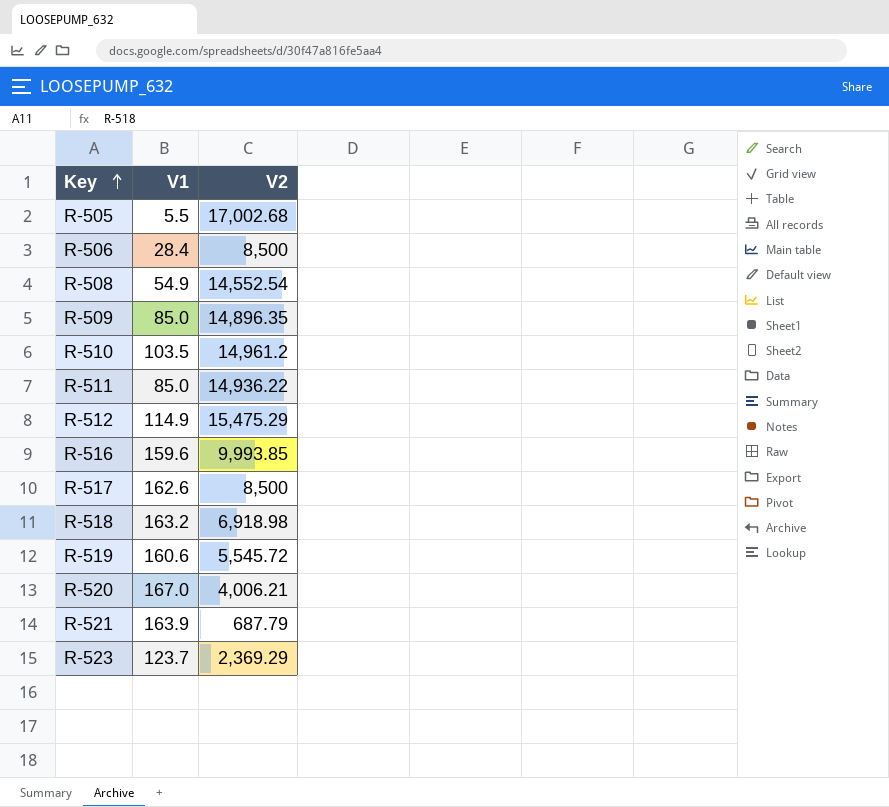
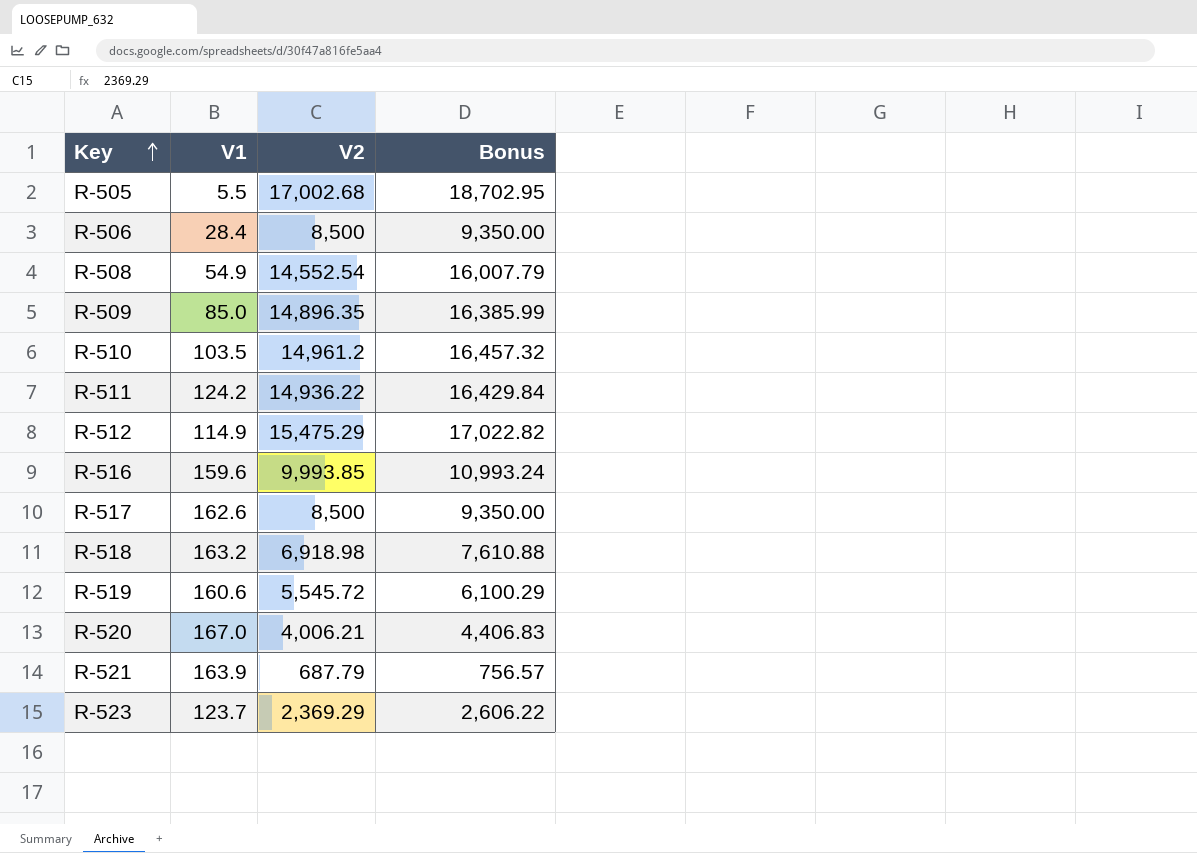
column Bonus | formula: none -> [V2] * 1.1
R-511 | V1: 85.0 -> 124.2

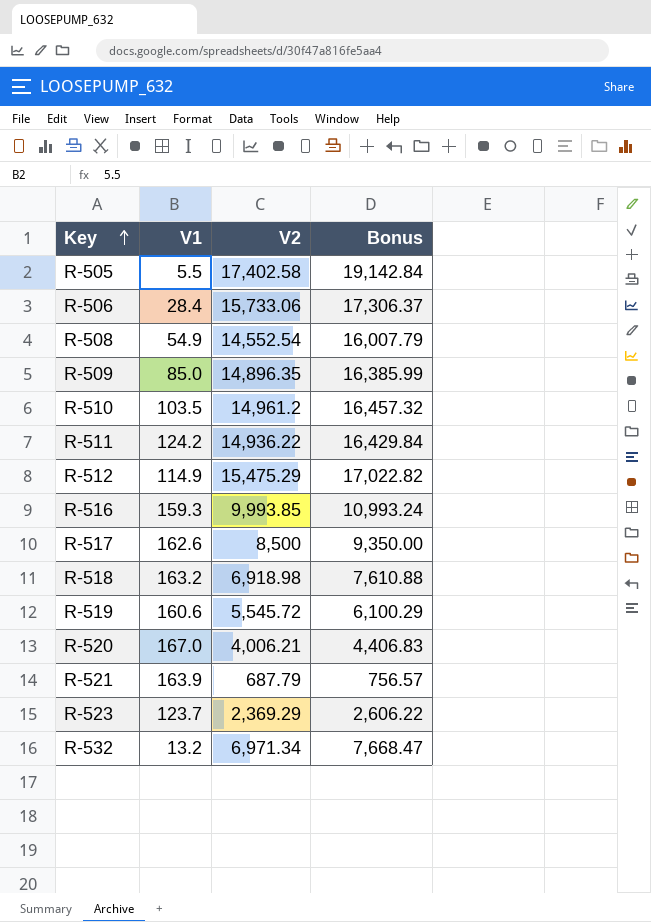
R-505 | V2: 17,002.68 -> 17,402.58
R-505 | Bonus: 18,702.95 -> 19,142.84
R-506 | V2: 8,500 -> 15,733.06
R-506 | Bonus: 9,350.00 -> 17,306.37
R-516 | V1: 159.6 -> 159.3
row R-532: none -> 13.2 | 6,971.34 | 7,668.47

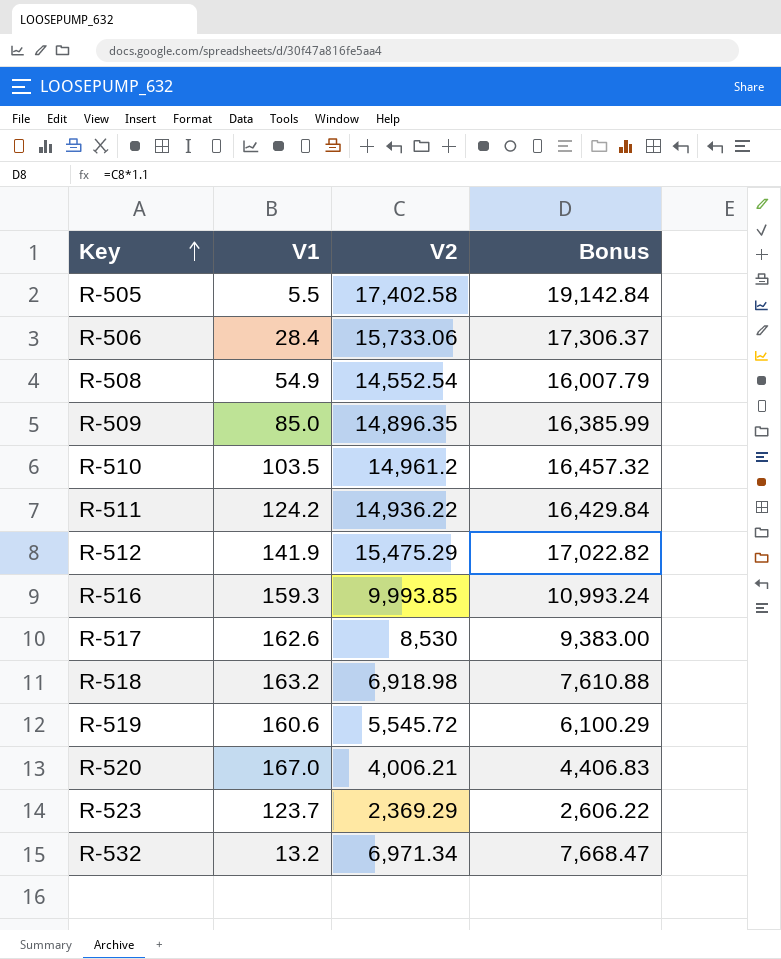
row R-521: 163.9 | 687.79 | 756.57 -> none
R-512 | V1: 114.9 -> 141.9
R-517 | V2: 8,500 -> 8,530
R-517 | Bonus: 9,350.00 -> 9,383.00

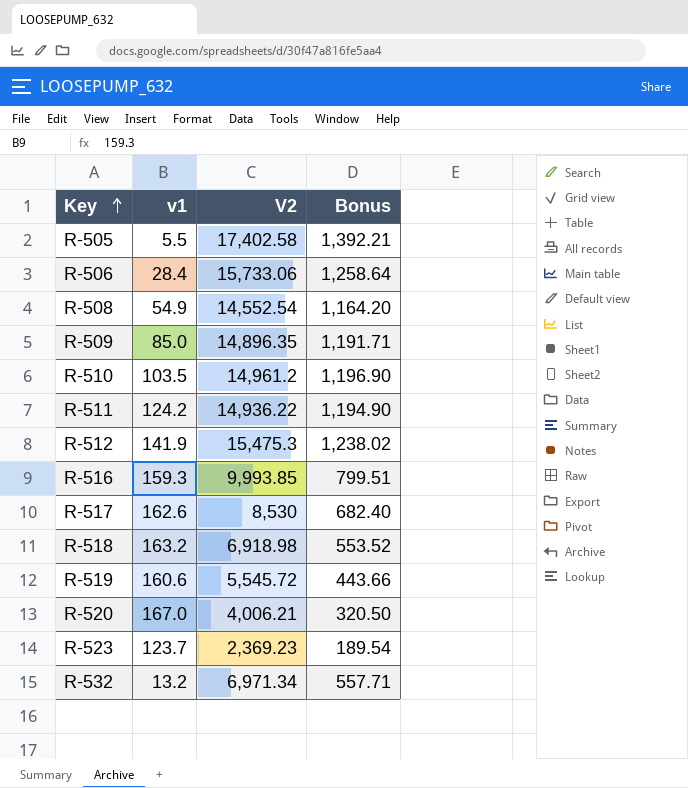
column name: V1 -> v1
column Bonus | formula: [V2] * 1.1 -> [V2] * 0.08
R-512 | V2: 15,475.29 -> 15,475.3
R-523 | V2: 2,369.29 -> 2,369.23

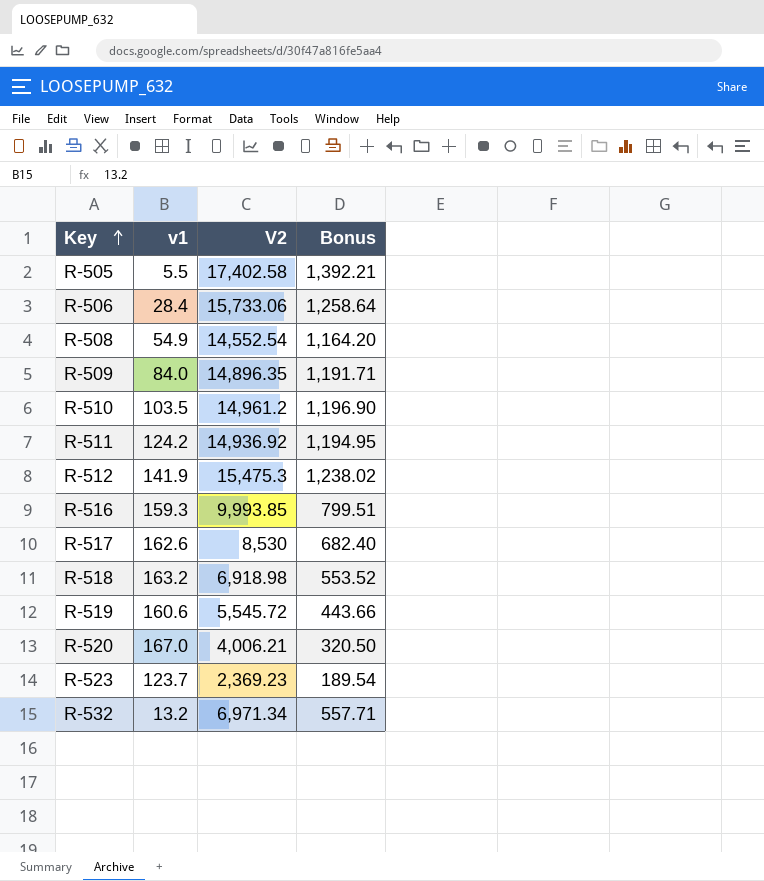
R-509 | v1: 85.0 -> 84.0
R-511 | V2: 14,936.22 -> 14,936.92
R-511 | Bonus: 1,194.90 -> 1,194.95

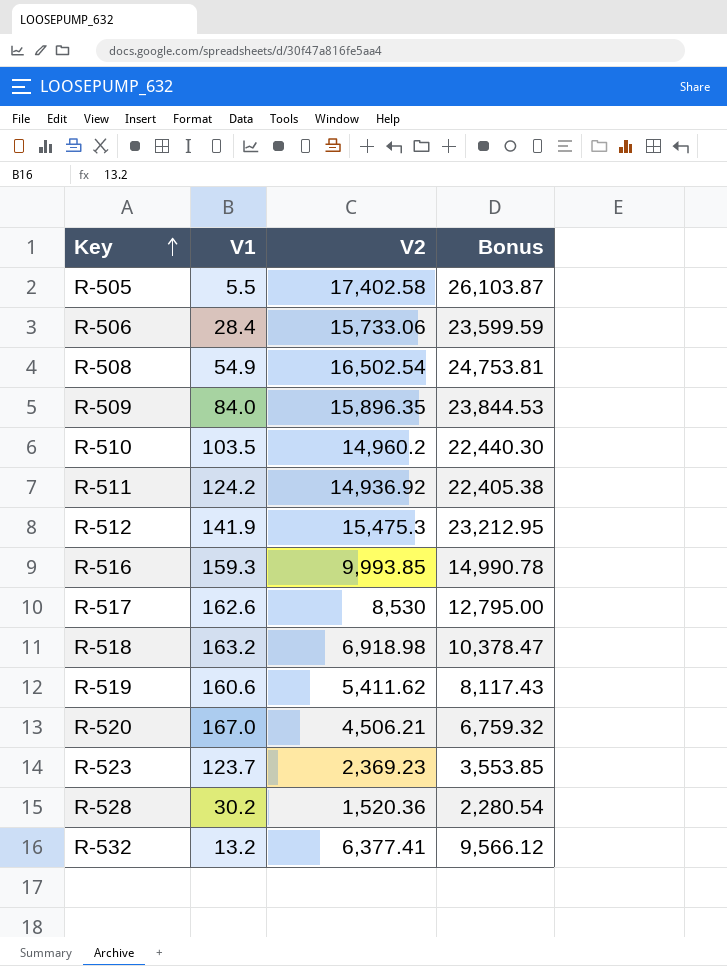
column name: v1 -> V1
column Bonus | formula: [V2] * 0.08 -> [V2] * 1.5
R-508 | V2: 14,552.54 -> 16,502.54
R-509 | V2: 14,896.35 -> 15,896.35
R-510 | V2: 14,961.2 -> 14,960.2
R-519 | V2: 5,545.72 -> 5,411.62
R-520 | V2: 4,006.21 -> 4,506.21
row R-528: none -> 30.2 | 1,520.36 | 2,280.54
R-532 | V2: 6,971.34 -> 6,377.41

